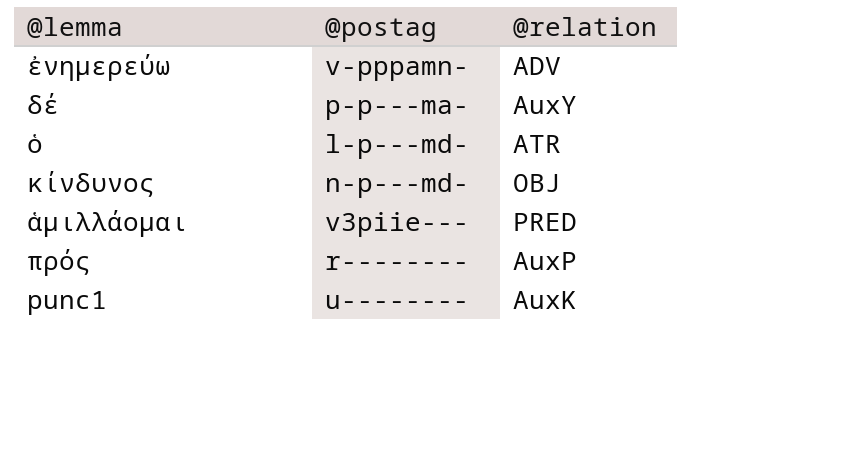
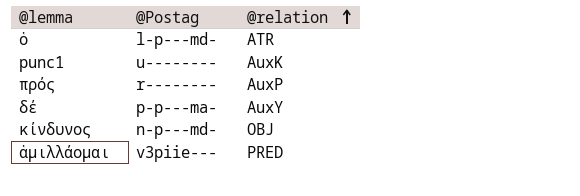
row order: none -> @relation ascending
column name: @postag -> @Postag
row ἐνημερεύω: v-pppamn- | ADV -> none

